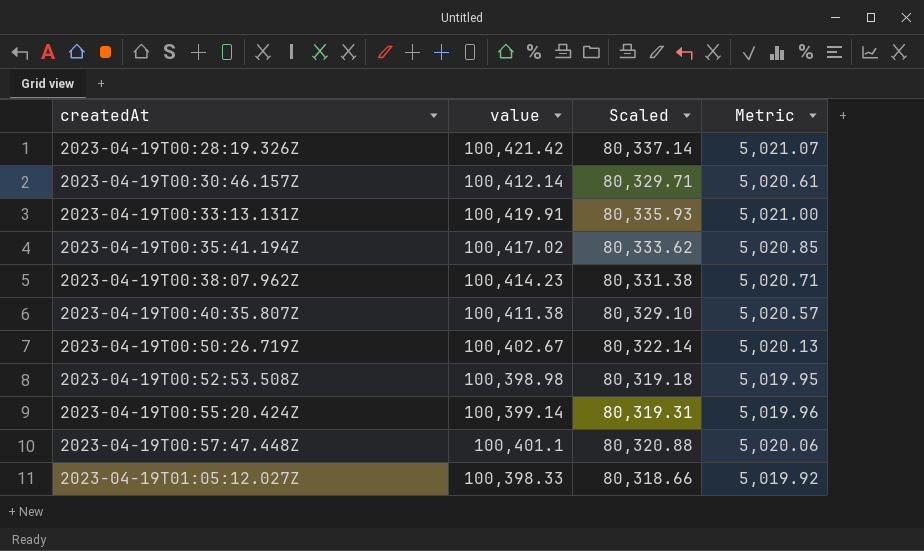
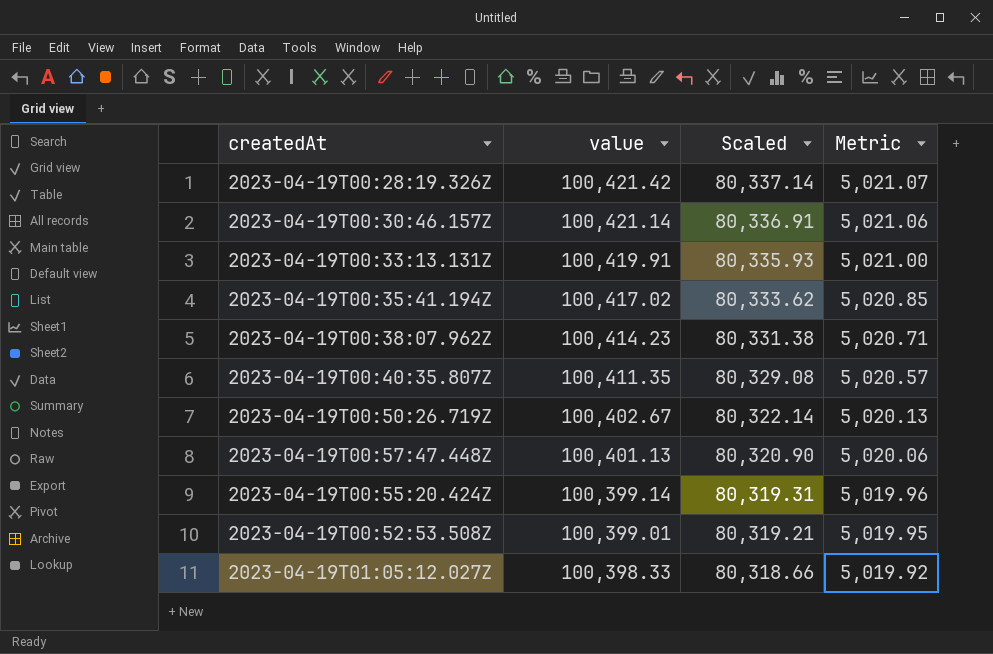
row order: createdAt ascending -> value descending
2023-04-19T00:30:46.157Z | value: 100,412.14 -> 100,421.14
2023-04-19T00:30:46.157Z | Scaled: 80,329.71 -> 80,336.91
2023-04-19T00:30:46.157Z | Metric: 5,020.61 -> 5,021.06
2023-04-19T00:40:35.807Z | value: 100,411.38 -> 100,411.35
2023-04-19T00:40:35.807Z | Scaled: 80,329.10 -> 80,329.08
2023-04-19T00:57:47.448Z | value: 100,401.1 -> 100,401.13
2023-04-19T00:57:47.448Z | Scaled: 80,320.88 -> 80,320.90
2023-04-19T00:52:53.508Z | value: 100,398.98 -> 100,399.01
2023-04-19T00:52:53.508Z | Scaled: 80,319.18 -> 80,319.21

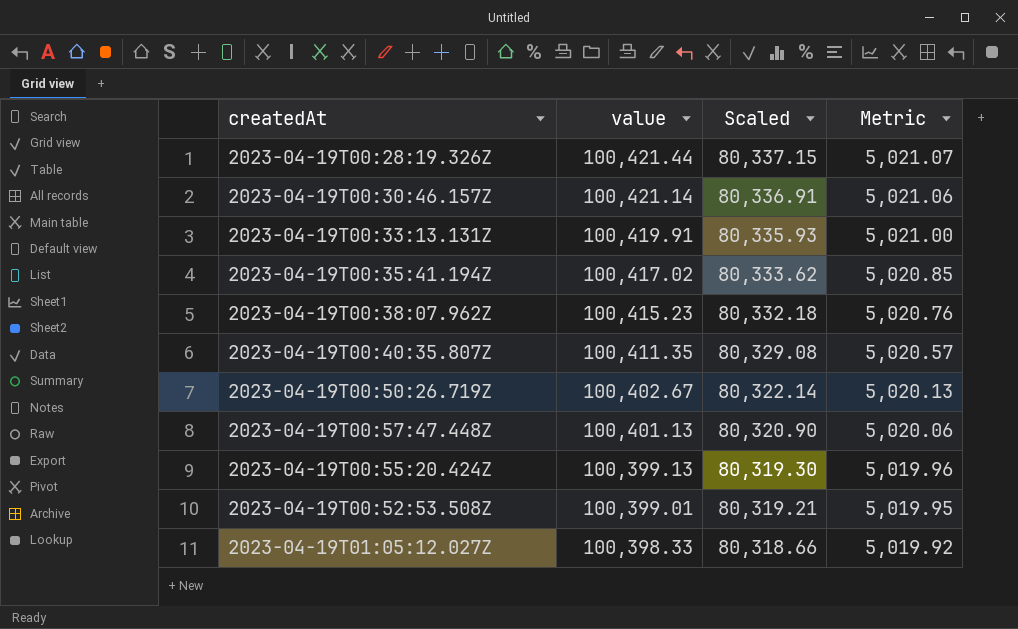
2023-04-19T00:28:19.326Z | value: 100,421.42 -> 100,421.44
2023-04-19T00:28:19.326Z | Scaled: 80,337.14 -> 80,337.15
2023-04-19T00:38:07.962Z | value: 100,414.23 -> 100,415.23
2023-04-19T00:38:07.962Z | Scaled: 80,331.38 -> 80,332.18
2023-04-19T00:38:07.962Z | Metric: 5,020.71 -> 5,020.76
2023-04-19T00:55:20.424Z | value: 100,399.14 -> 100,399.13
2023-04-19T00:55:20.424Z | Scaled: 80,319.31 -> 80,319.30

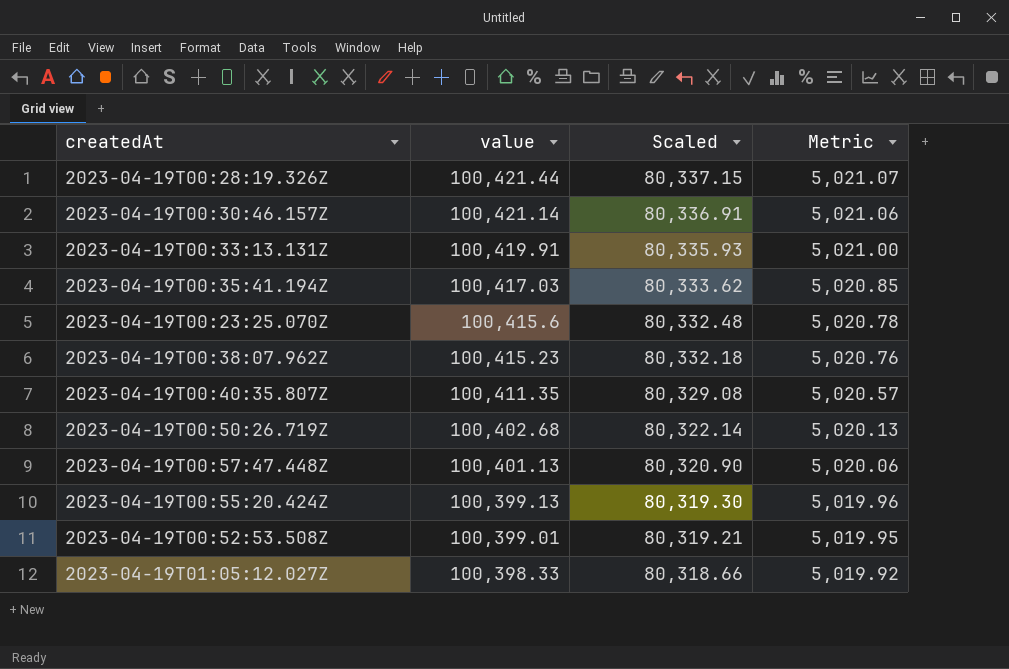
2023-04-19T00:35:41.194Z | value: 100,417.02 -> 100,417.03
row 2023-04-19T00:23:25.070Z: none -> 100,415.6 | 80,332.48 | 5,020.78
2023-04-19T00:50:26.719Z | value: 100,402.67 -> 100,402.68

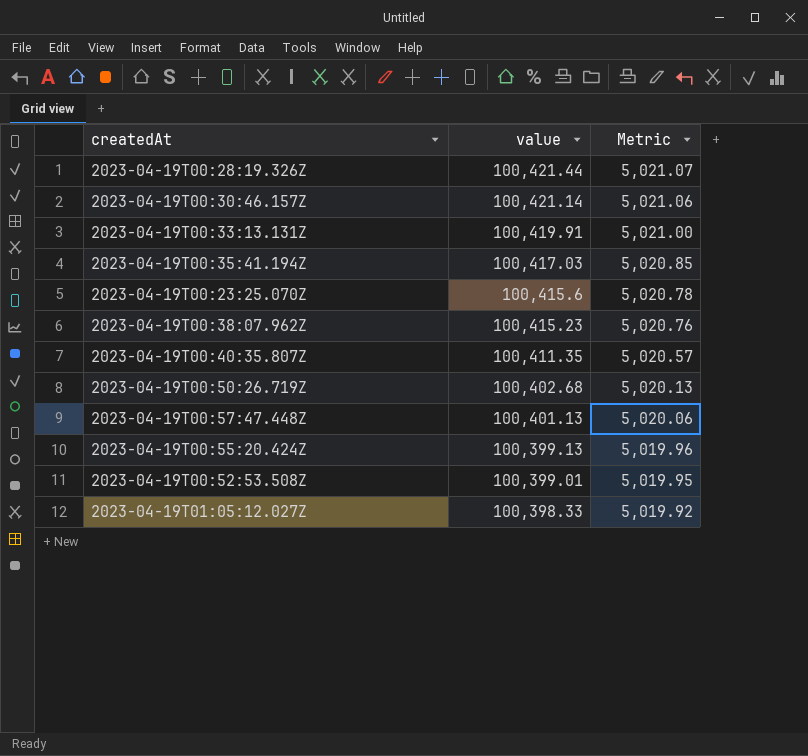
column Scaled | formula: [value] * 0.8 -> none

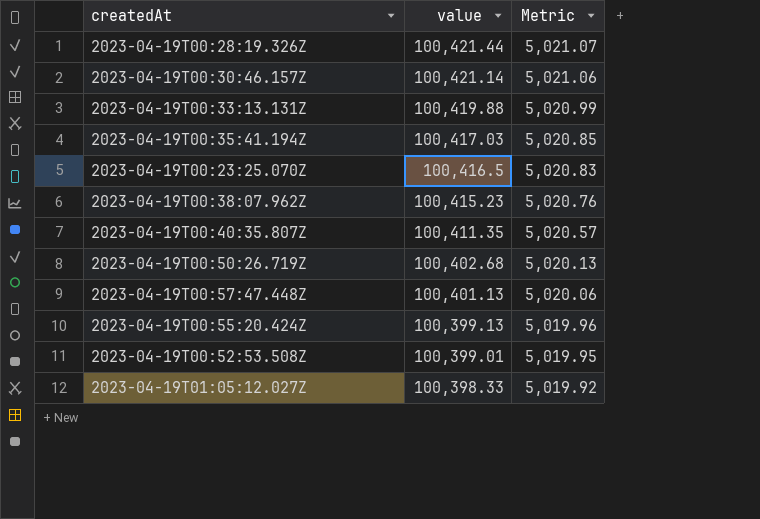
2023-04-19T00:33:13.131Z | value: 100,419.91 -> 100,419.88
2023-04-19T00:33:13.131Z | Metric: 5,021.00 -> 5,020.99
2023-04-19T00:23:25.070Z | value: 100,415.6 -> 100,416.5
2023-04-19T00:23:25.070Z | Metric: 5,020.78 -> 5,020.83

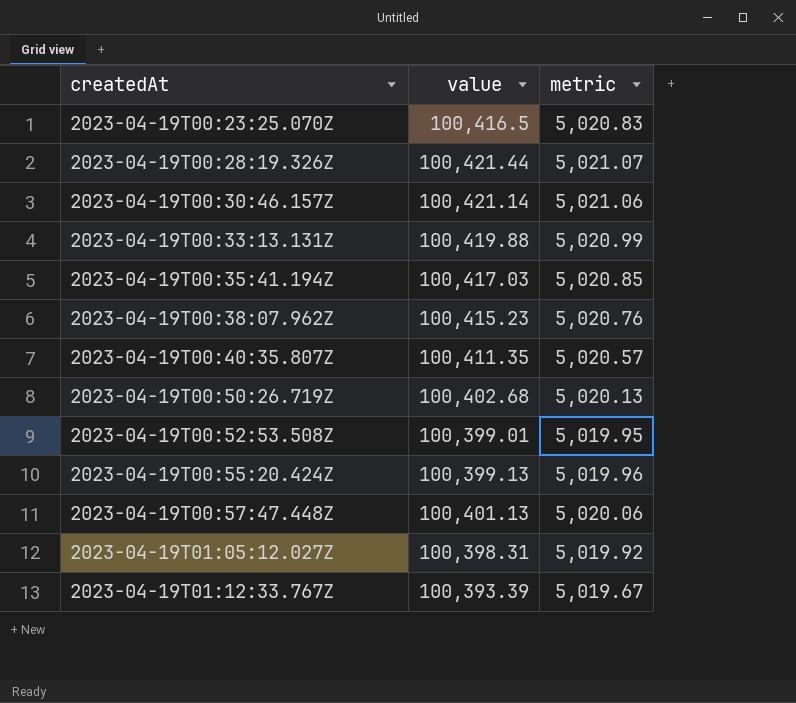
row order: value descending -> createdAt ascending
column name: Metric -> metric
2023-04-19T01:05:12.027Z | value: 100,398.33 -> 100,398.31
row 2023-04-19T01:12:33.767Z: none -> 100,393.39 | 5,019.67

